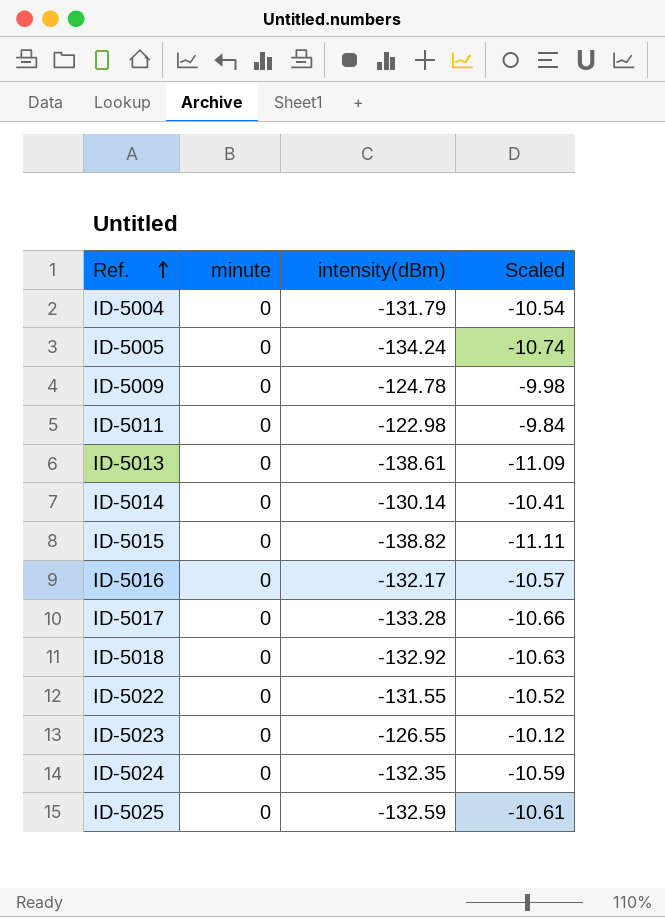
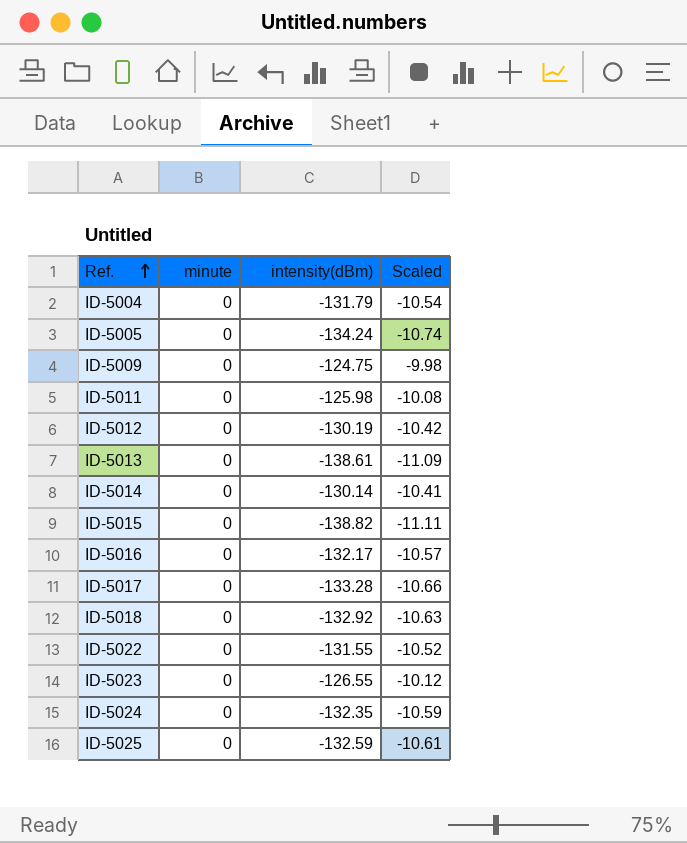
ID-5009 | intensity(dBm): -124.78 -> -124.75
ID-5011 | intensity(dBm): -122.98 -> -125.98
ID-5011 | Scaled: -9.84 -> -10.08
row ID-5012: none -> 0 | -130.19 | -10.42

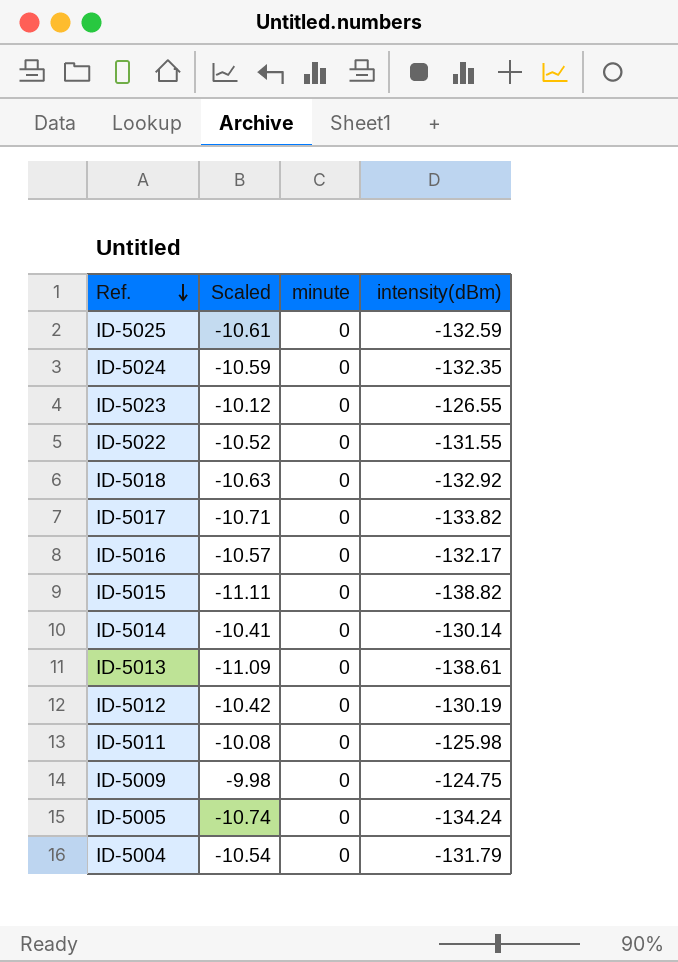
row order: Ref. ascending -> Ref. descending
column Scaled | position: 4 -> 2
ID-5017 | Scaled: -10.66 -> -10.71
ID-5017 | intensity(dBm): -133.28 -> -133.82

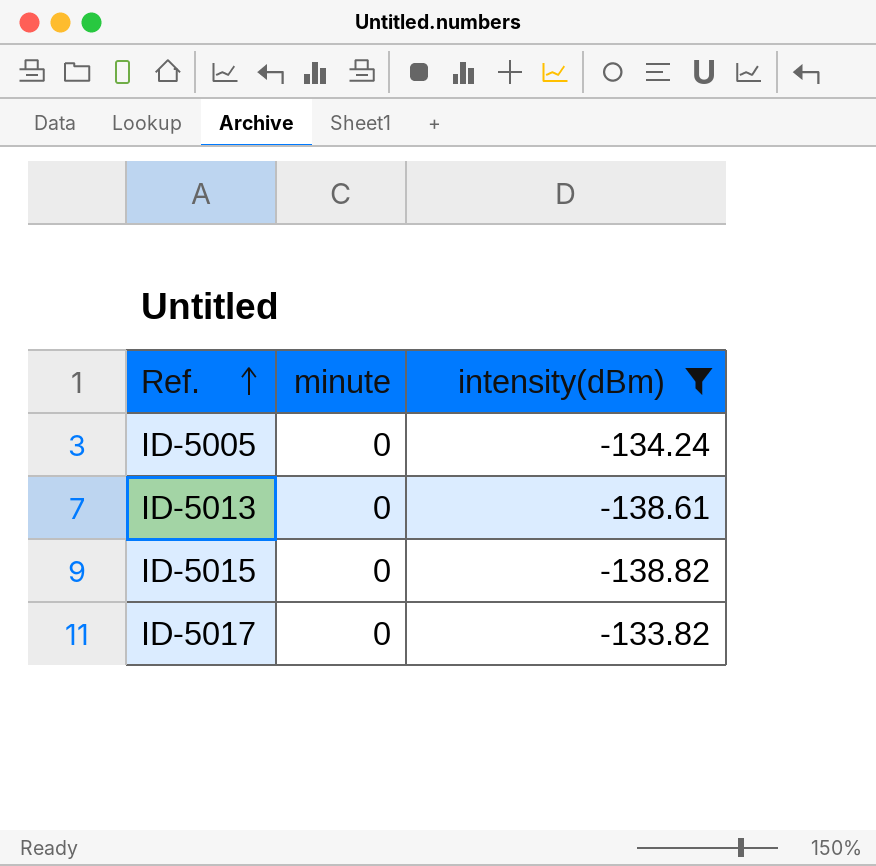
filter: none -> intensity(dBm) <= -133.82
row order: Ref. descending -> Ref. ascending
column Scaled | formula: [intensity(dBm)] * 0.08 -> none

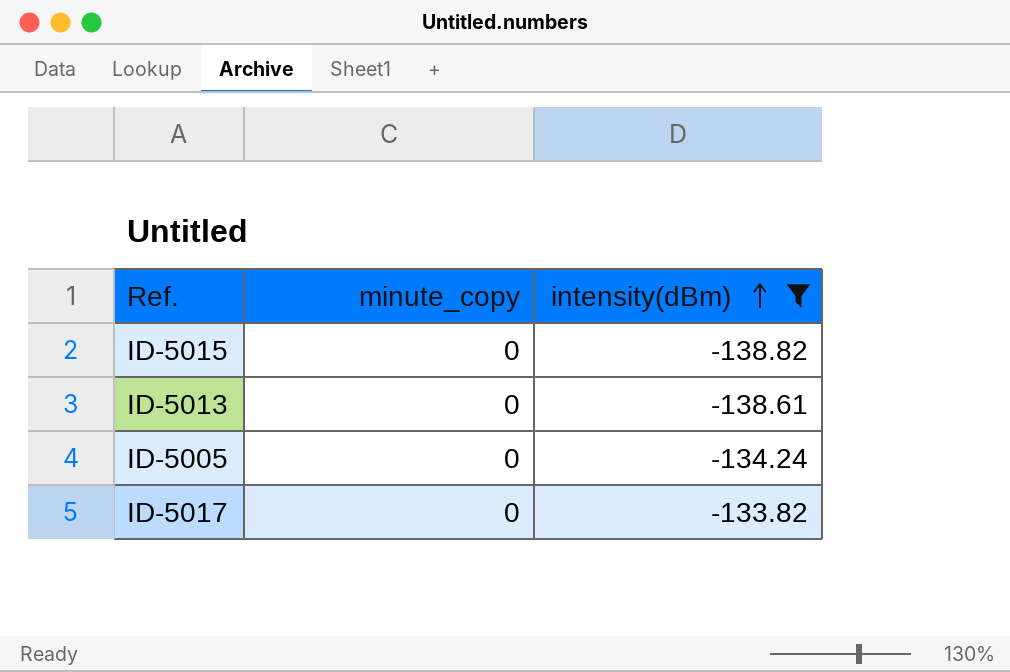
row order: Ref. ascending -> intensity(dBm) ascending
column name: minute -> minute_copy

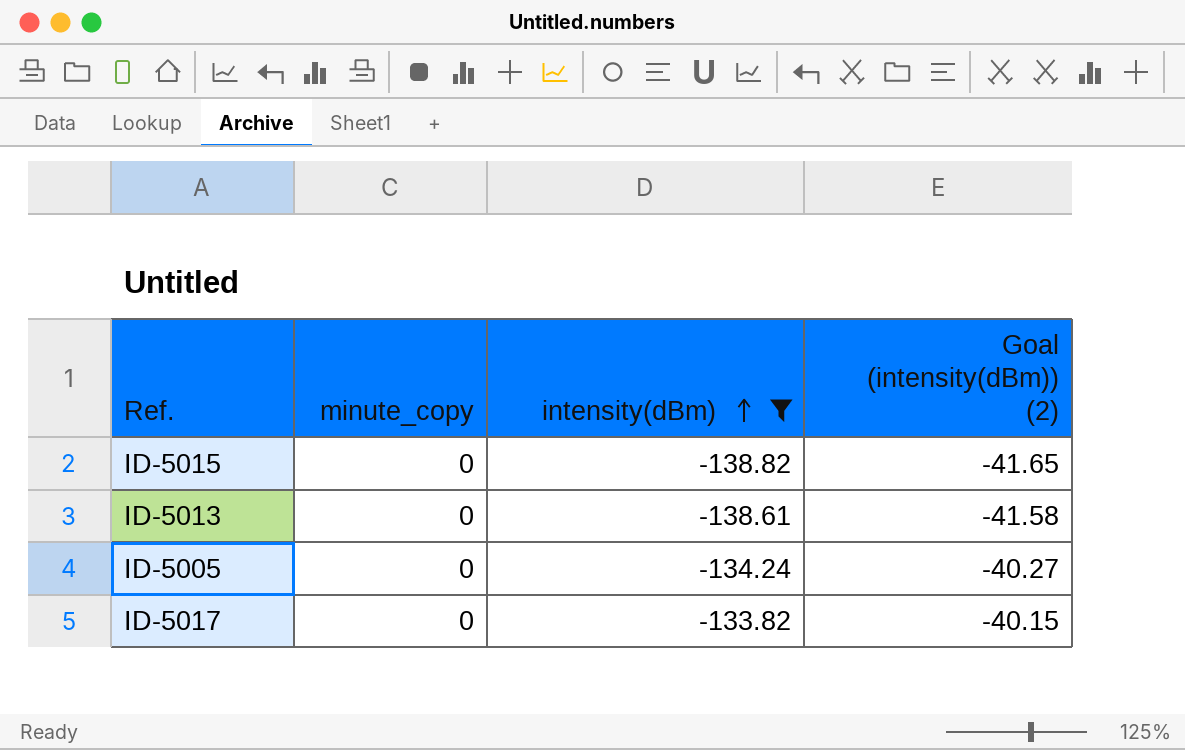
column Goal (intensity(dBm)) (2) | formula: none -> [intensity(dBm)] * 0.3

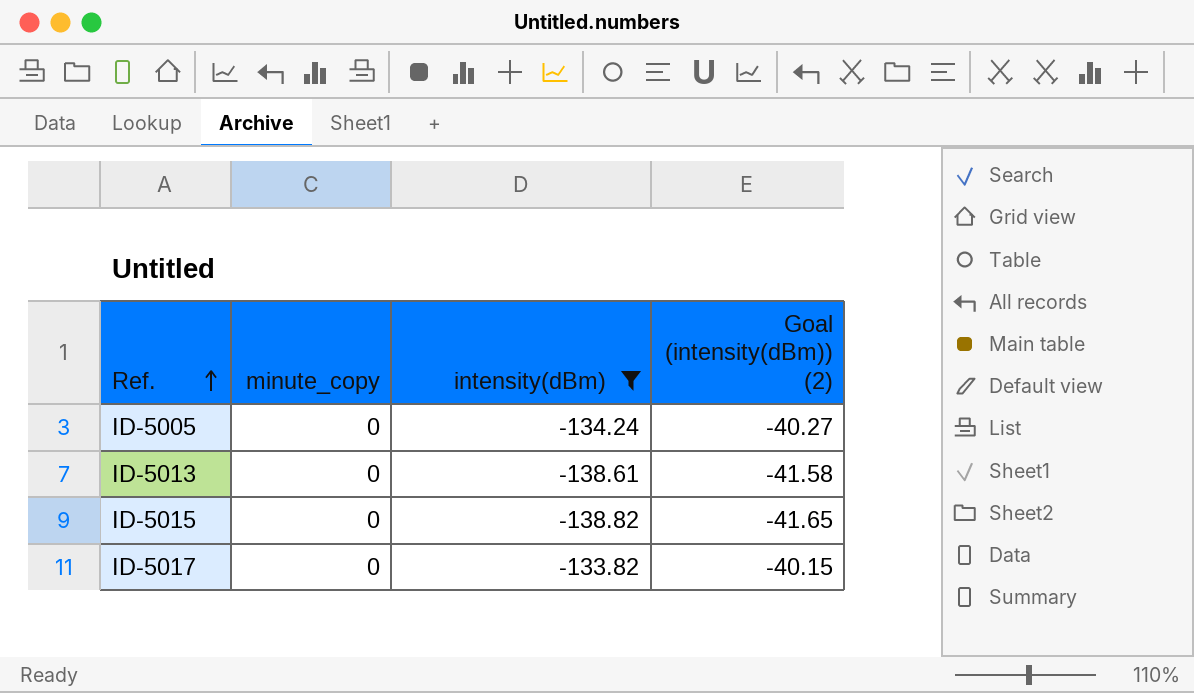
row order: intensity(dBm) ascending -> Ref. ascending

